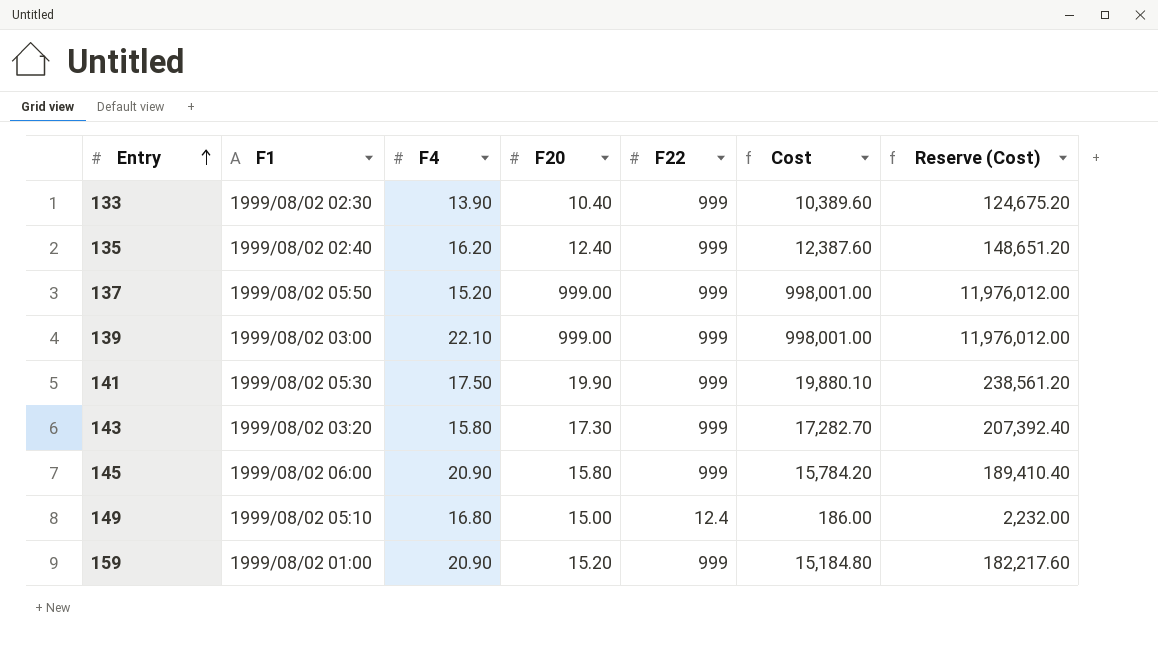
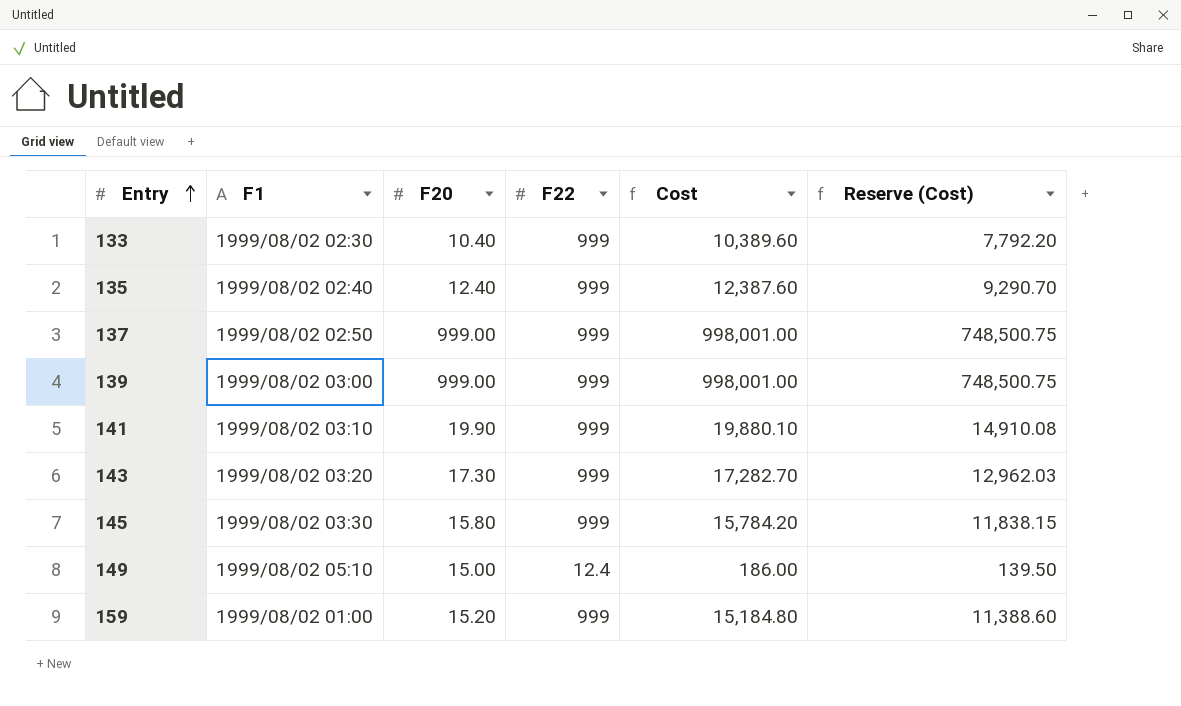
column F4 | position: 3 -> none
column Reserve (Cost) | formula: [Cost] * 12 -> [Cost] * 0.75
137 | F1: 1999/08/02 05:50 -> 1999/08/02 02:50
141 | F1: 1999/08/02 05:30 -> 1999/08/02 03:10
145 | F1: 1999/08/02 06:00 -> 1999/08/02 03:30

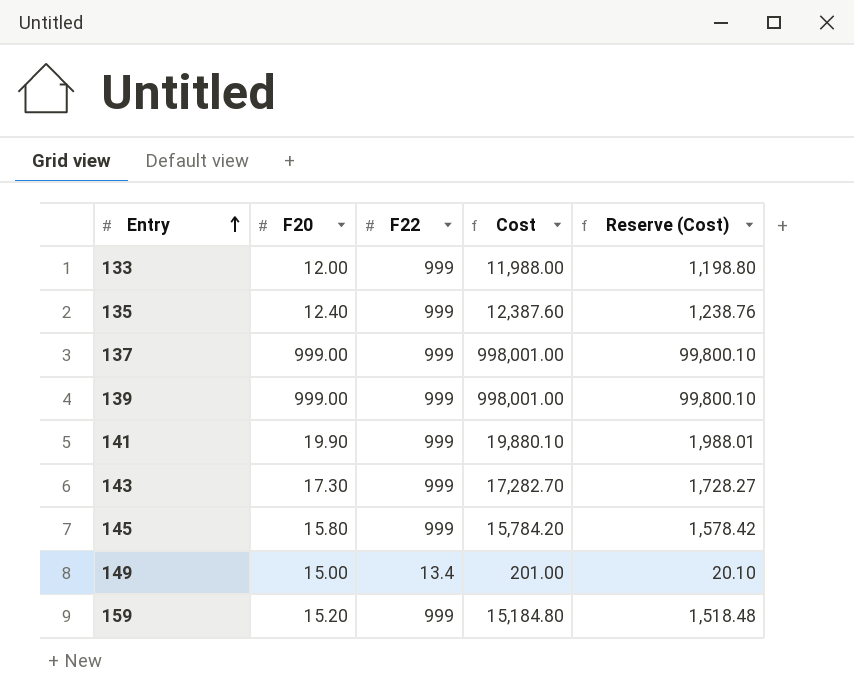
column F1 | position: 2 -> none
column Reserve (Cost) | formula: [Cost] * 0.75 -> [Cost] * 0.1
133 | F20: 10.40 -> 12.00
133 | Cost: 10,389.60 -> 11,988.00
149 | F22: 12.4 -> 13.4
149 | Cost: 186.00 -> 201.00

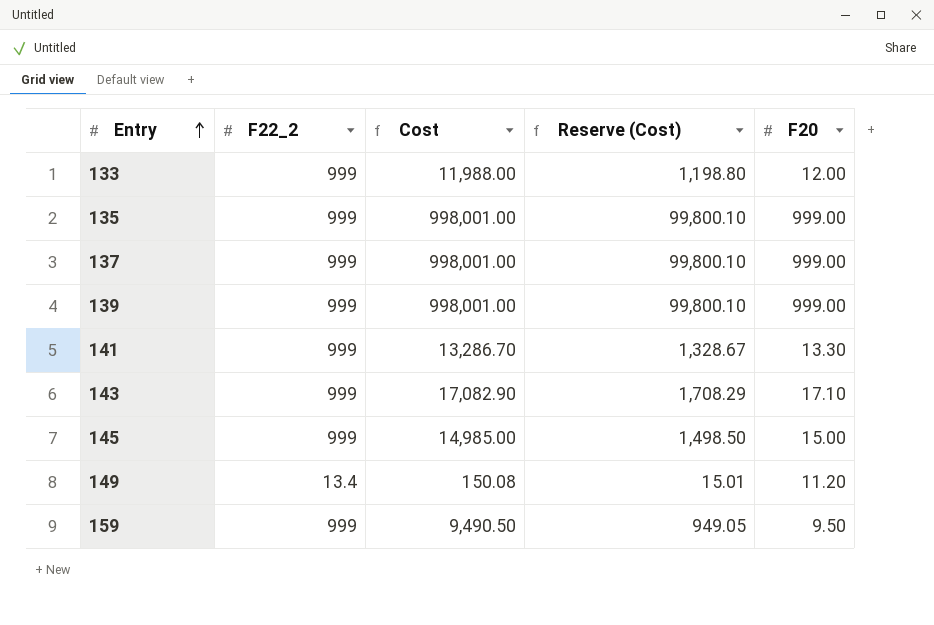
column name: F22 -> F22_2
column F20 | position: 2 -> 5
135 | Cost: 12,387.60 -> 998,001.00
135 | Reserve (Cost): 1,238.76 -> 99,800.10
135 | F20: 12.40 -> 999.00
141 | Cost: 19,880.10 -> 13,286.70
141 | Reserve (Cost): 1,988.01 -> 1,328.67
141 | F20: 19.90 -> 13.30
143 | Cost: 17,282.70 -> 17,082.90
143 | Reserve (Cost): 1,728.27 -> 1,708.29
143 | F20: 17.30 -> 17.10
145 | Cost: 15,784.20 -> 14,985.00
145 | Reserve (Cost): 1,578.42 -> 1,498.50
145 | F20: 15.80 -> 15.00
149 | Cost: 201.00 -> 150.08
149 | Reserve (Cost): 20.10 -> 15.01
149 | F20: 15.00 -> 11.20
159 | Cost: 15,184.80 -> 9,490.50
159 | Reserve (Cost): 1,518.48 -> 949.05
159 | F20: 15.20 -> 9.50

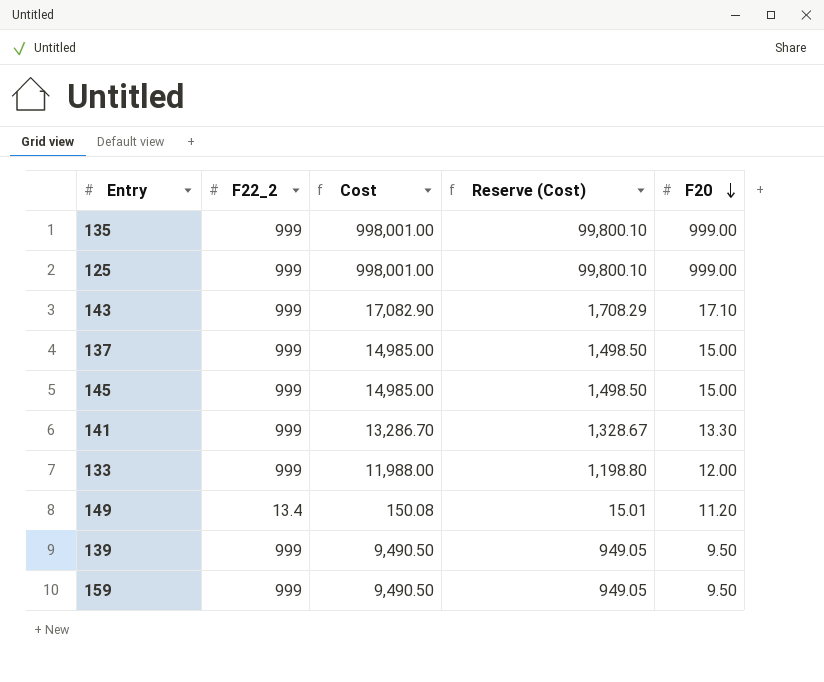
row order: Entry ascending -> F20 descending
row 125: none -> 999 | 998,001.00 | 99,800.10 | 999.00
137 | Cost: 998,001.00 -> 14,985.00
137 | Reserve (Cost): 99,800.10 -> 1,498.50
137 | F20: 999.00 -> 15.00
139 | Cost: 998,001.00 -> 9,490.50
139 | Reserve (Cost): 99,800.10 -> 949.05
139 | F20: 999.00 -> 9.50

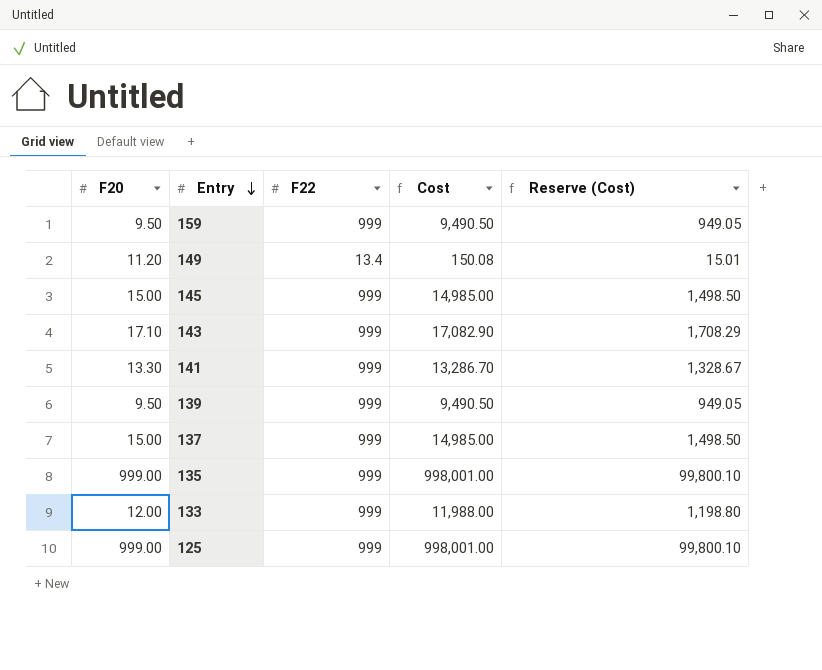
row order: F20 descending -> Entry descending
column F20 | position: 5 -> 1
column name: F22_2 -> F22

